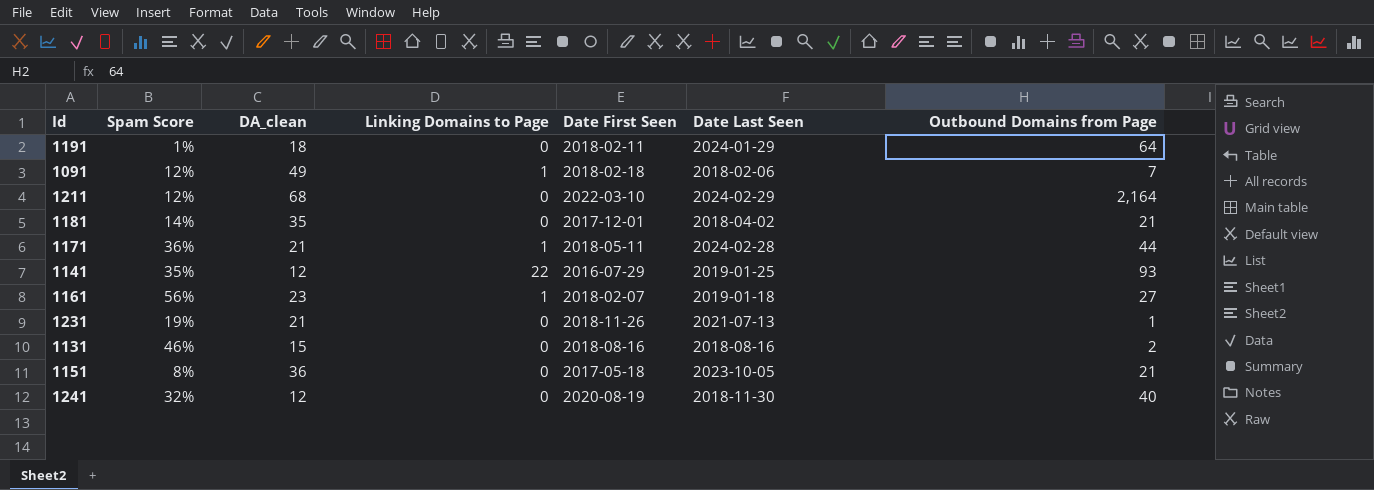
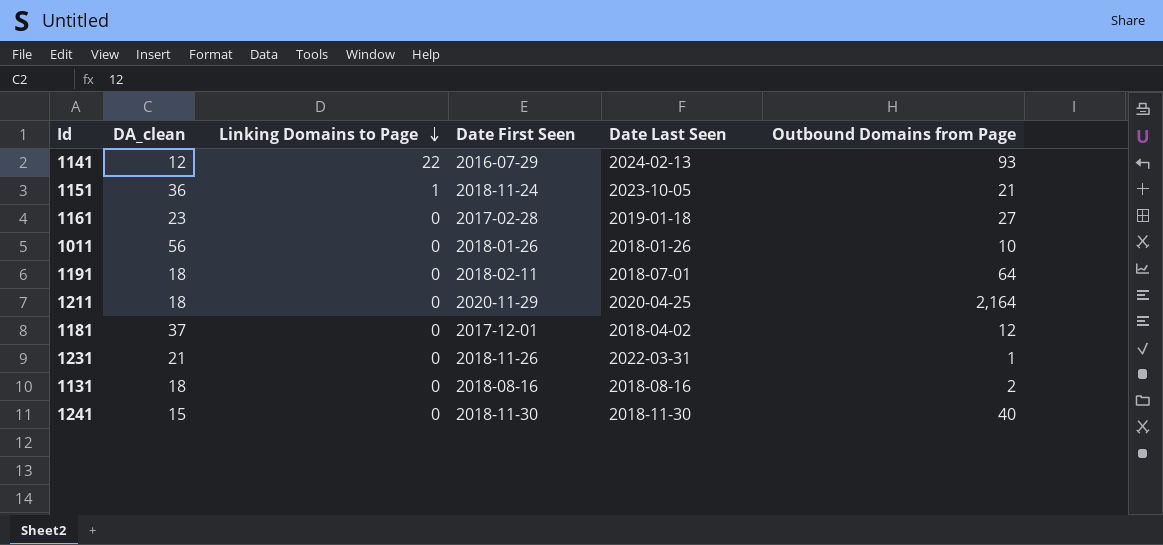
row order: none -> Linking Domains to Page descending
column Spam Score | position: 2 -> none
row 1091: 12% | 49 | 1 | 2018-02-18 | 2018-02-06 | 7 -> none
row 1171: 36% | 21 | 1 | 2018-05-11 | 2024-02-28 | 44 -> none
1141 | Date Last Seen: 2019-01-25 -> 2024-02-13
1151 | Linking Domains to Page: 0 -> 1
1151 | Date First Seen: 2017-05-18 -> 2018-11-24
1161 | Linking Domains to Page: 1 -> 0
1161 | Date First Seen: 2018-02-07 -> 2017-02-28
row 1011: none -> 56 | 0 | 2018-01-26 | 2018-01-26 | 10
1191 | Date Last Seen: 2024-01-29 -> 2018-07-01
1211 | DA_clean: 68 -> 18
1211 | Date First Seen: 2022-03-10 -> 2020-11-29
1211 | Date Last Seen: 2024-02-29 -> 2020-04-25
1181 | DA_clean: 35 -> 37
1181 | Outbound Domains from Page: 21 -> 12
1231 | Date Last Seen: 2021-07-13 -> 2022-03-31
1131 | DA_clean: 15 -> 18
1241 | DA_clean: 12 -> 15
1241 | Date First Seen: 2020-08-19 -> 2018-11-30

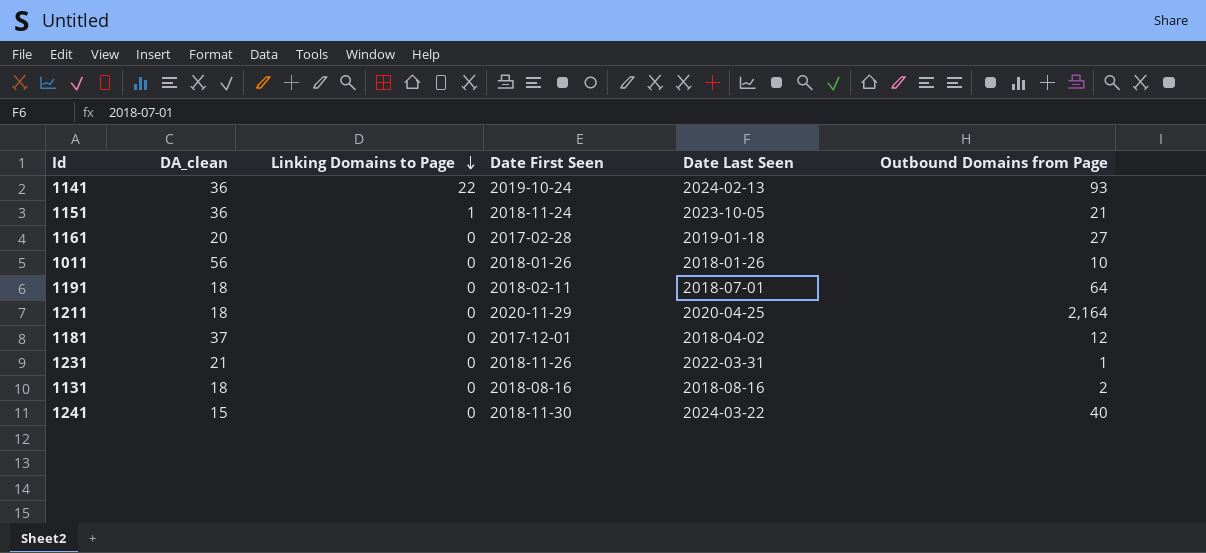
1141 | DA_clean: 12 -> 36
1141 | Date First Seen: 2016-07-29 -> 2019-10-24
1161 | DA_clean: 23 -> 20
1241 | Date Last Seen: 2018-11-30 -> 2024-03-22

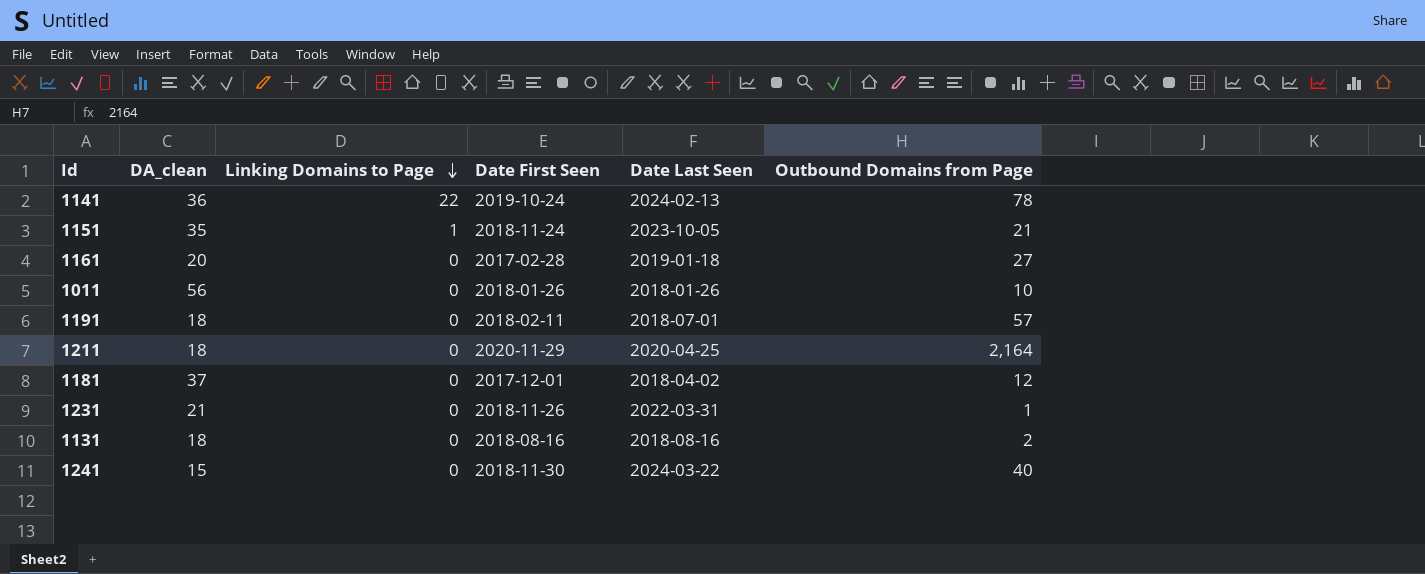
1141 | Outbound Domains from Page: 93 -> 78
1151 | DA_clean: 36 -> 35
1191 | Outbound Domains from Page: 64 -> 57

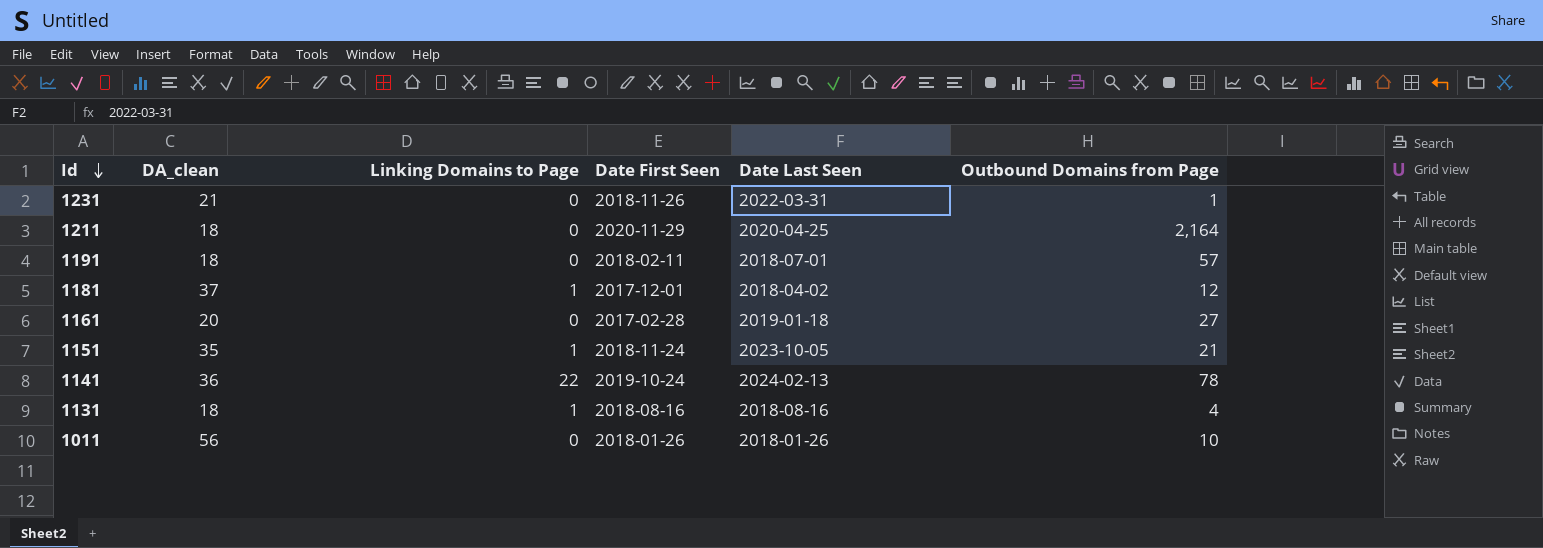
row order: Linking Domains to Page descending -> Id descending
row 1241: 15 | 0 | 2018-11-30 | 2024-03-22 | 40 -> none
1181 | Linking Domains to Page: 0 -> 1
1131 | Linking Domains to Page: 0 -> 1
1131 | Outbound Domains from Page: 2 -> 4

